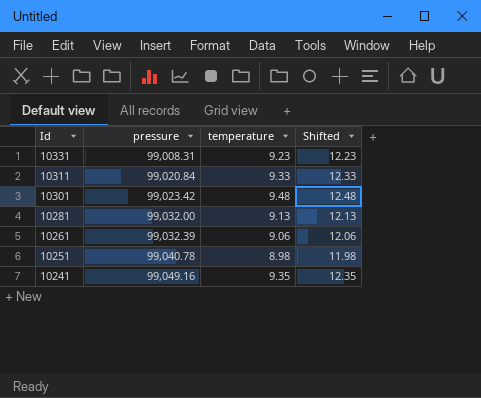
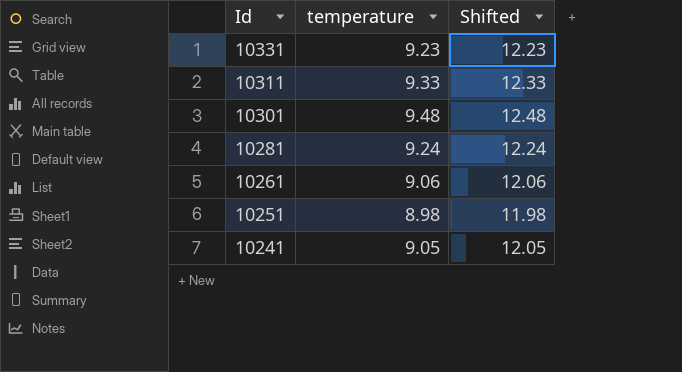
column pressure | position: 2 -> none
10281 | temperature: 9.13 -> 9.24
10281 | Shifted: 12.13 -> 12.24
10241 | temperature: 9.35 -> 9.05
10241 | Shifted: 12.35 -> 12.05

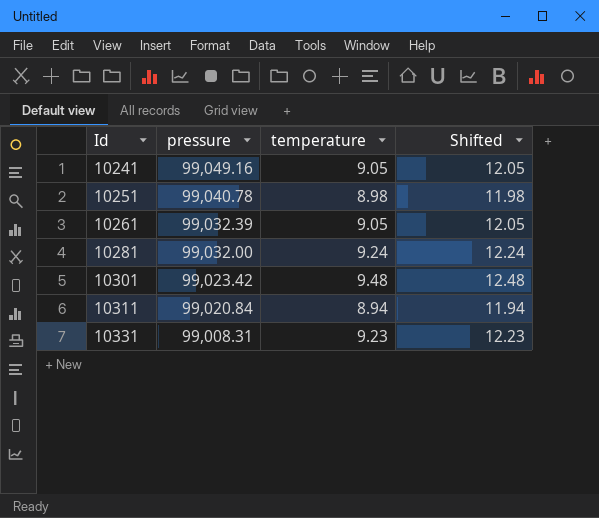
row order: Id descending -> Id ascending
column pressure | position: none -> 2
10261 | temperature: 9.06 -> 9.05
10261 | Shifted: 12.06 -> 12.05
10311 | temperature: 9.33 -> 8.94
10311 | Shifted: 12.33 -> 11.94

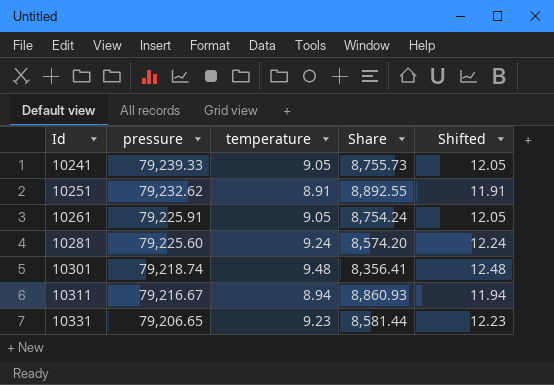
column Share | formula: none -> [pressure] / [temperature]
10241 | pressure: 99,049.16 -> 79,239.33
10251 | pressure: 99,040.78 -> 79,232.62
10251 | temperature: 8.98 -> 8.91
10251 | Shifted: 11.98 -> 11.91
10261 | pressure: 99,032.39 -> 79,225.91
10281 | pressure: 99,032.00 -> 79,225.60
10301 | pressure: 99,023.42 -> 79,218.74
10311 | pressure: 99,020.84 -> 79,216.67
10331 | pressure: 99,008.31 -> 79,206.65

